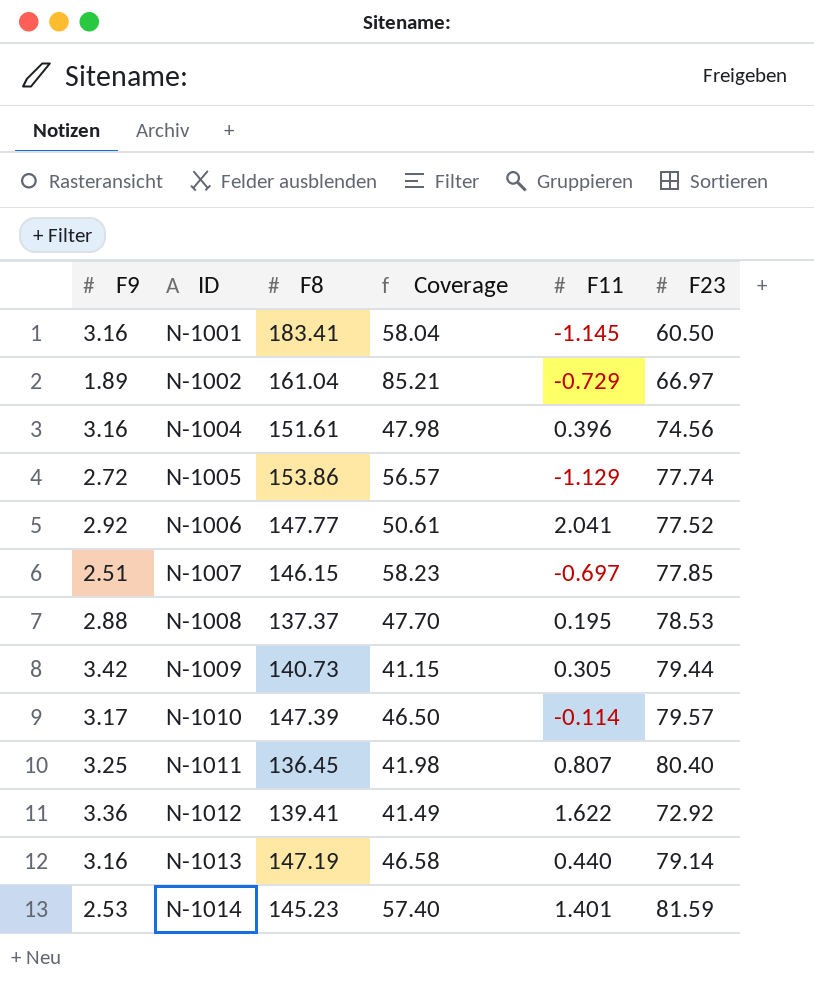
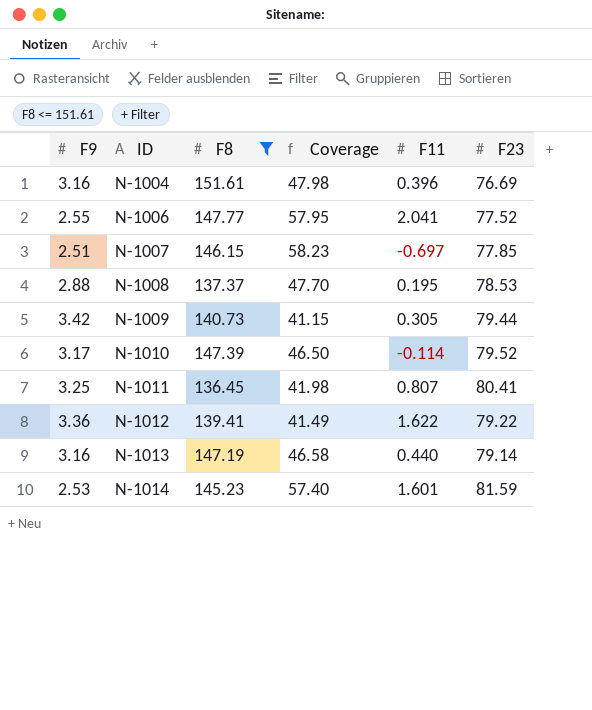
filter: none -> F8 <= 151.61
N-1004 | F23: 74.56 -> 76.69
N-1006 | F9: 2.92 -> 2.55
N-1006 | Coverage: 50.61 -> 57.95
N-1010 | F23: 79.57 -> 79.52
N-1011 | F23: 80.40 -> 80.41
N-1012 | F23: 72.92 -> 79.22
N-1014 | F11: 1.401 -> 1.601

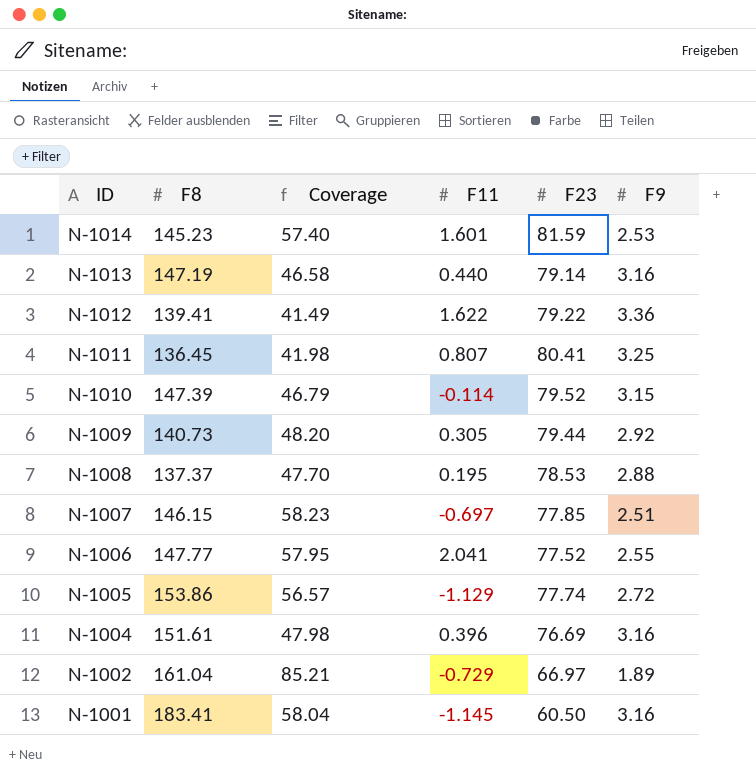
filter: F8 <= 151.61 -> none
row order: ID ascending -> ID descending
column F9 | position: 1 -> 6
N-1010 | Coverage: 46.50 -> 46.79
N-1010 | F9: 3.17 -> 3.15
N-1009 | Coverage: 41.15 -> 48.20
N-1009 | F9: 3.42 -> 2.92

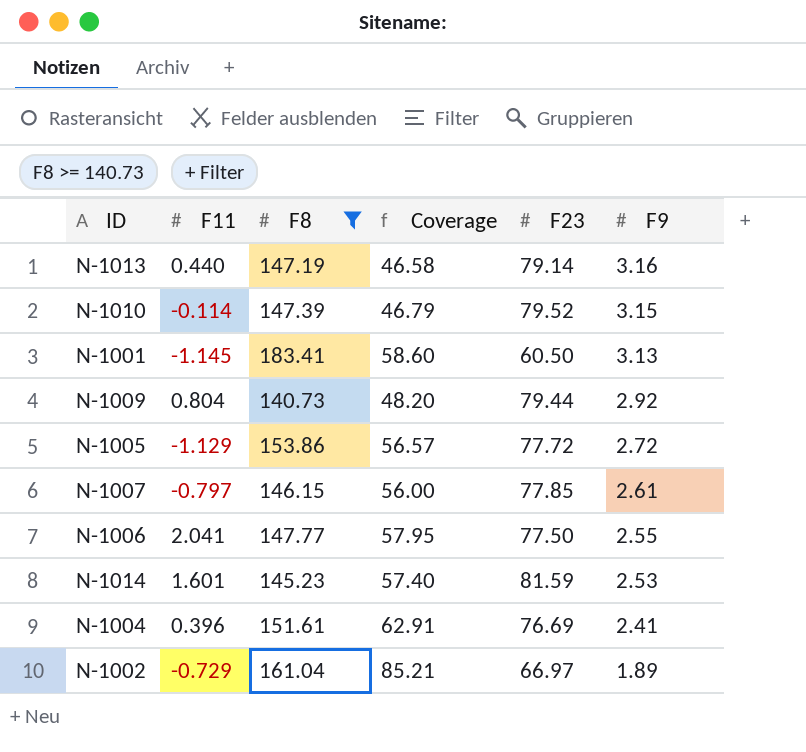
filter: none -> F8 >= 140.73
row order: ID descending -> F9 descending
column F11 | position: 4 -> 2
N-1001 | Coverage: 58.04 -> 58.60
N-1001 | F9: 3.16 -> 3.13
N-1009 | F11: 0.305 -> 0.804
N-1005 | F23: 77.74 -> 77.72
N-1007 | F11: -0.697 -> -0.797
N-1007 | Coverage: 58.23 -> 56.00
N-1007 | F9: 2.51 -> 2.61
N-1006 | F23: 77.52 -> 77.50
N-1004 | Coverage: 47.98 -> 62.91
N-1004 | F9: 3.16 -> 2.41

